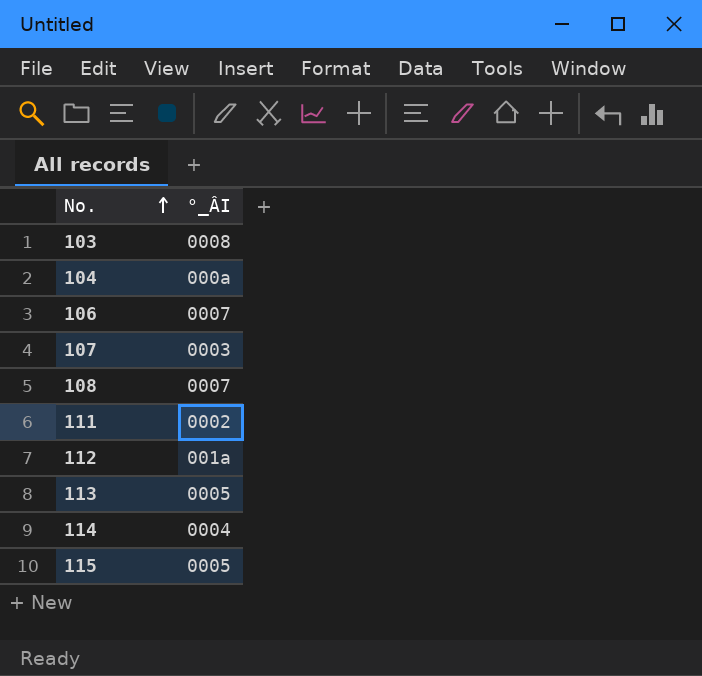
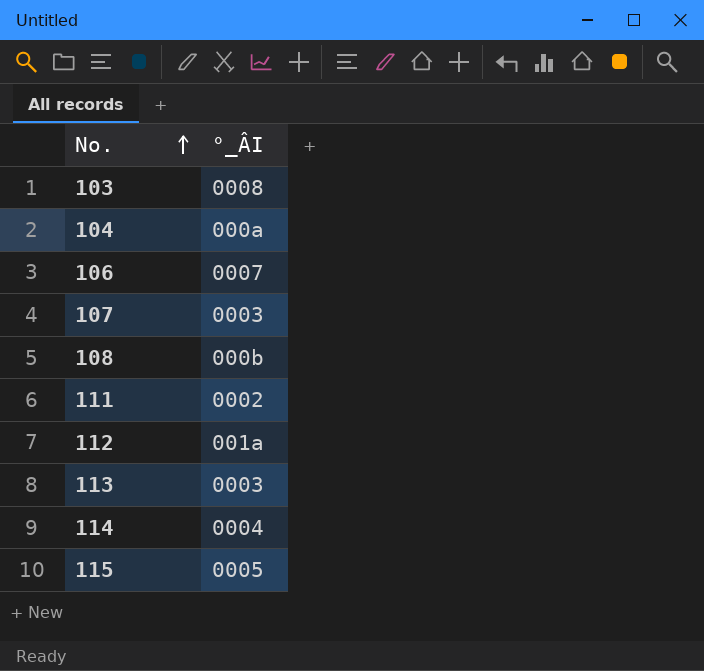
108 | °_ÂI: 0007 -> 000b
113 | °_ÂI: 0005 -> 0003

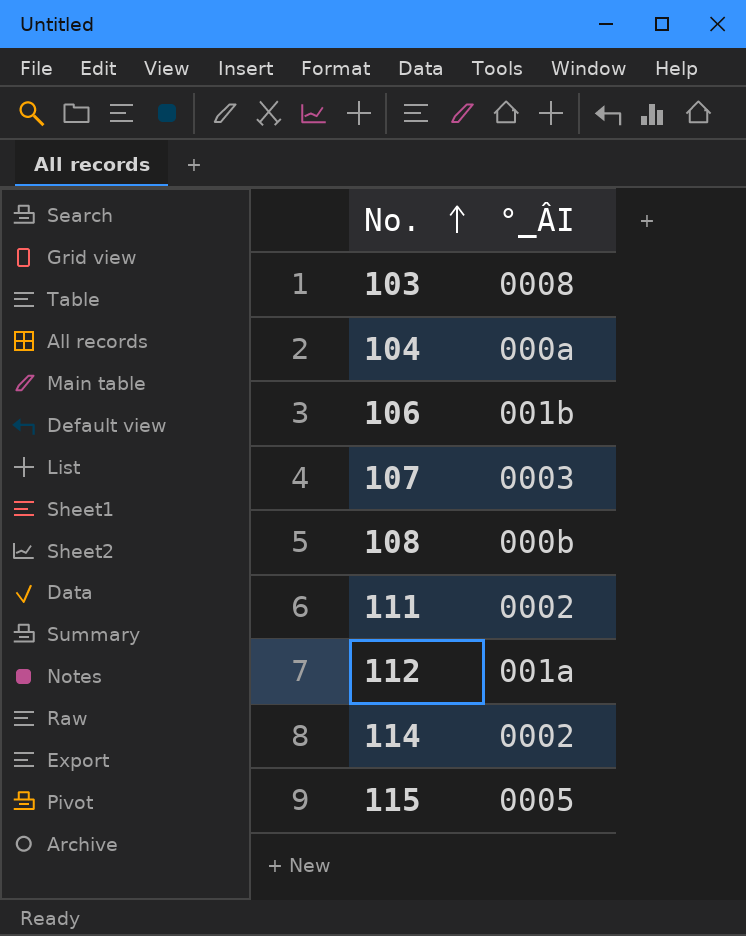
row 113: 0003 -> none
106 | °_ÂI: 0007 -> 001b
114 | °_ÂI: 0004 -> 0002

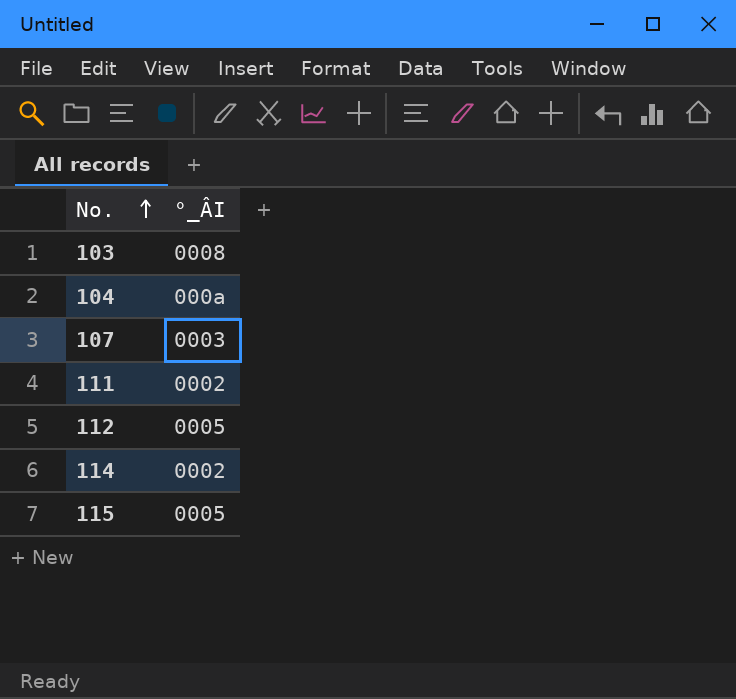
row 106: 001b -> none
row 108: 000b -> none
112 | °_ÂI: 001a -> 0005

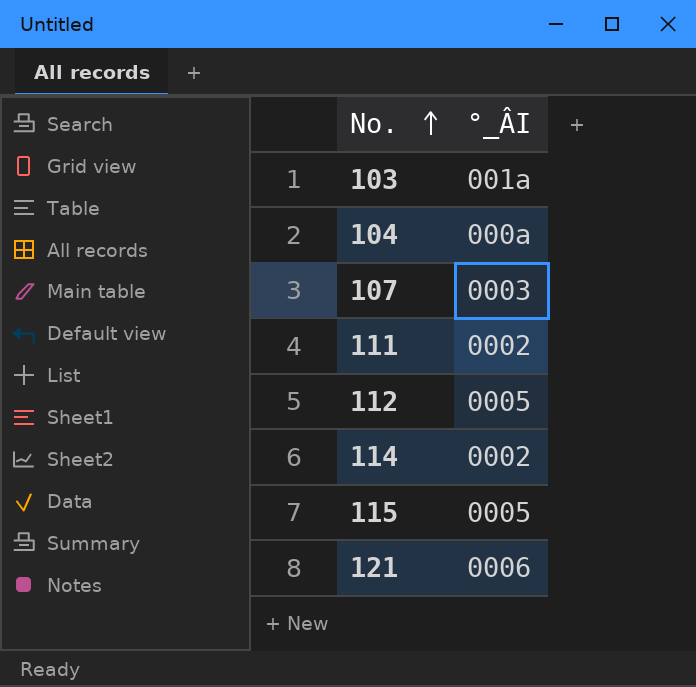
103 | °_ÂI: 0008 -> 001a
row 121: none -> 0006

